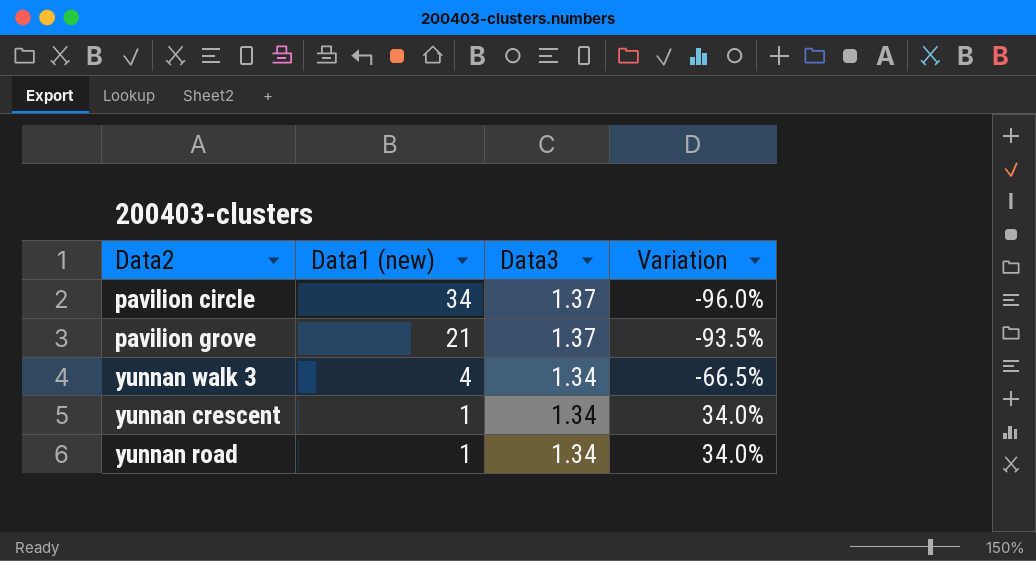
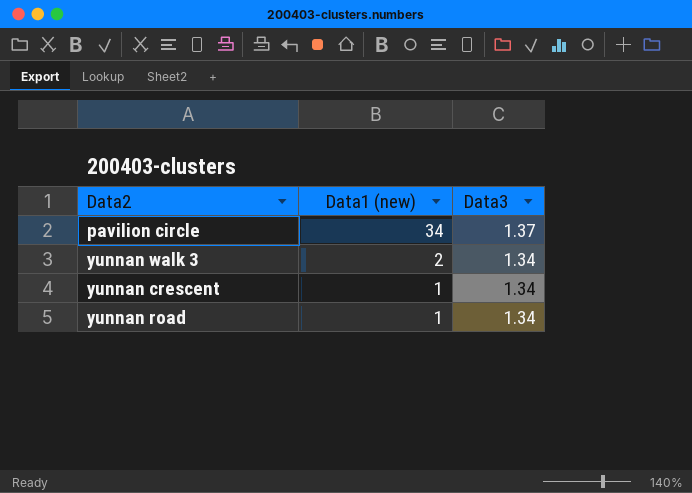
column Variation | formula: ([Data3] - [Data1 (new)]) / [Data1 (new)] -> none
row pavilion grove: 21 | 1.37 | -93.5% -> none
yunnan walk 3 | Data1 (new): 4 -> 2

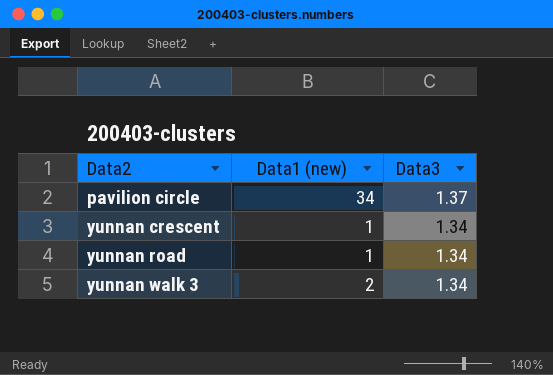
row order: Data1 (new) descending -> Data2 ascending

